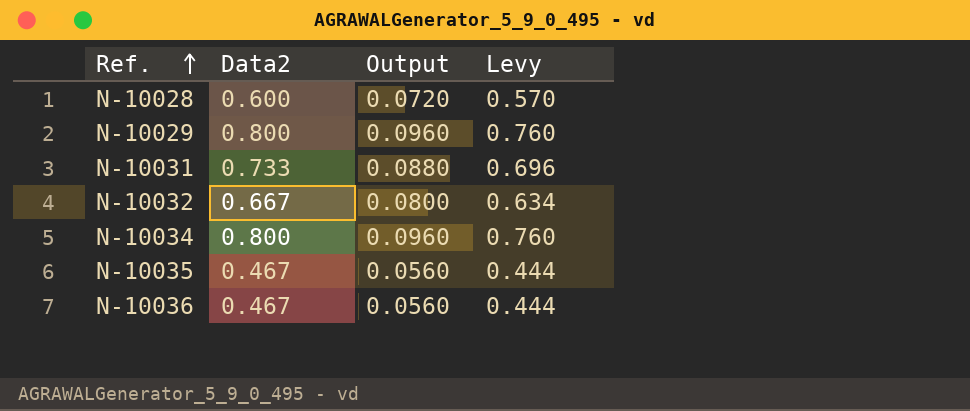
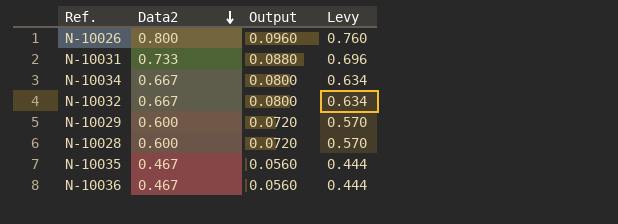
row order: Ref. ascending -> Data2 descending
row N-10026: none -> 0.800 | 0.0960 | 0.760
N-10034 | Data2: 0.800 -> 0.667
N-10034 | Output: 0.0960 -> 0.0800
N-10034 | Levy: 0.760 -> 0.634
N-10029 | Data2: 0.800 -> 0.600
N-10029 | Output: 0.0960 -> 0.0720
N-10029 | Levy: 0.760 -> 0.570

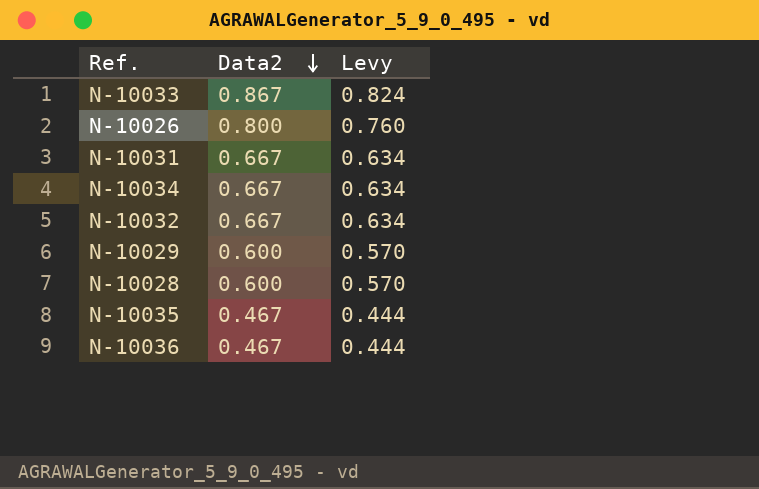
column Output | formula: [Data2] * 0.12 -> none
row N-10033: none -> 0.867 | 0.824
N-10031 | Data2: 0.733 -> 0.667
N-10031 | Levy: 0.696 -> 0.634

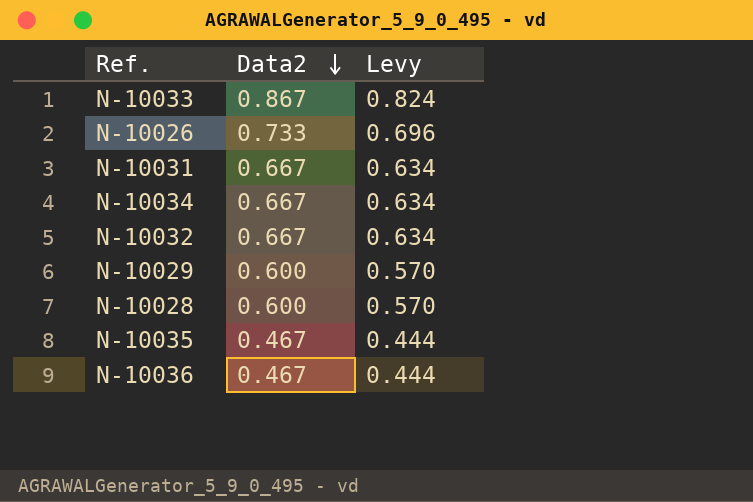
N-10026 | Data2: 0.800 -> 0.733
N-10026 | Levy: 0.760 -> 0.696

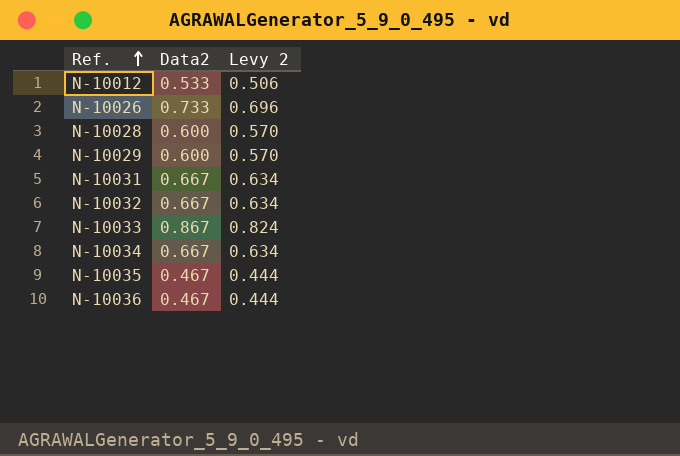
row order: Data2 descending -> Ref. ascending
column name: Levy -> Levy 2
row N-10012: none -> 0.533 | 0.506

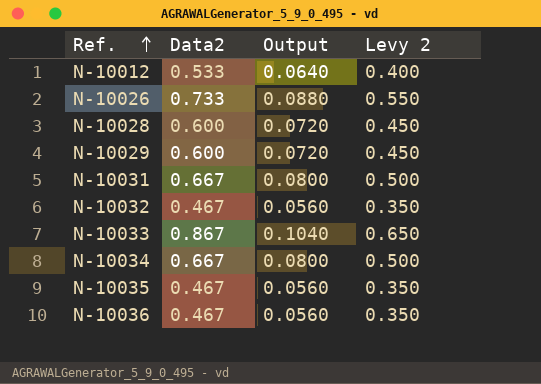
column Output | formula: none -> [Data2] * 0.12
column Levy 2 | formula: [Data2] * 0.95 -> [Data2] * 0.75
N-10032 | Data2: 0.667 -> 0.467

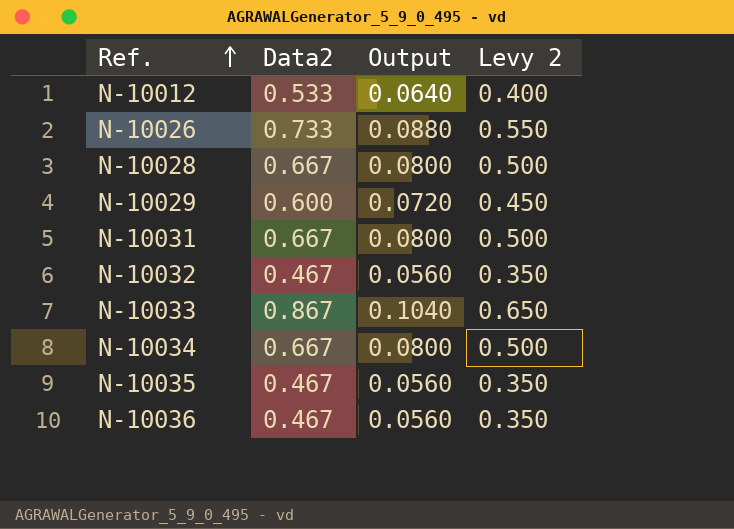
N-10028 | Data2: 0.600 -> 0.667
N-10028 | Output: 0.0720 -> 0.0800
N-10028 | Levy 2: 0.450 -> 0.500

